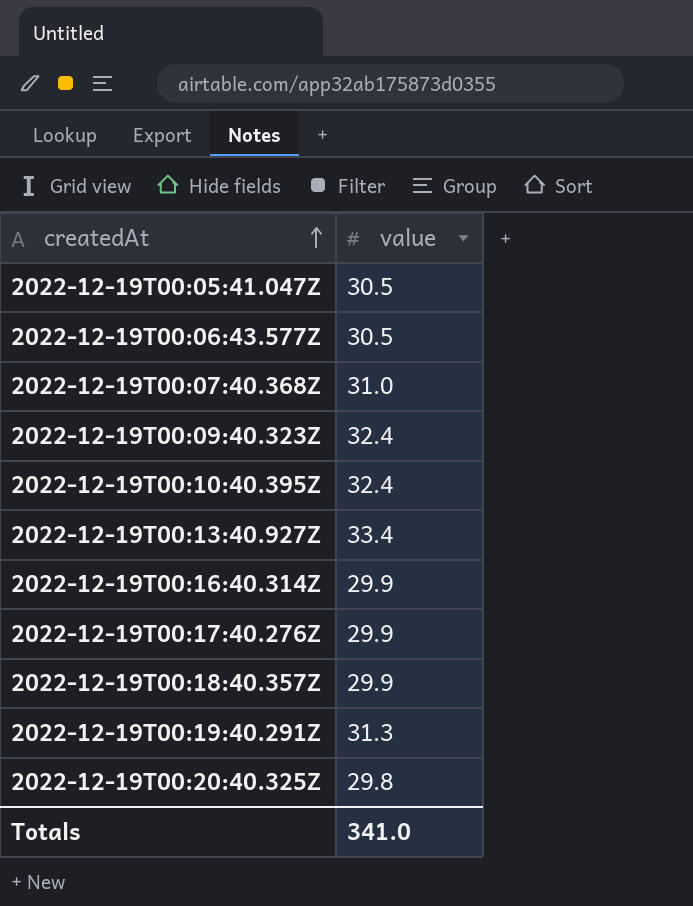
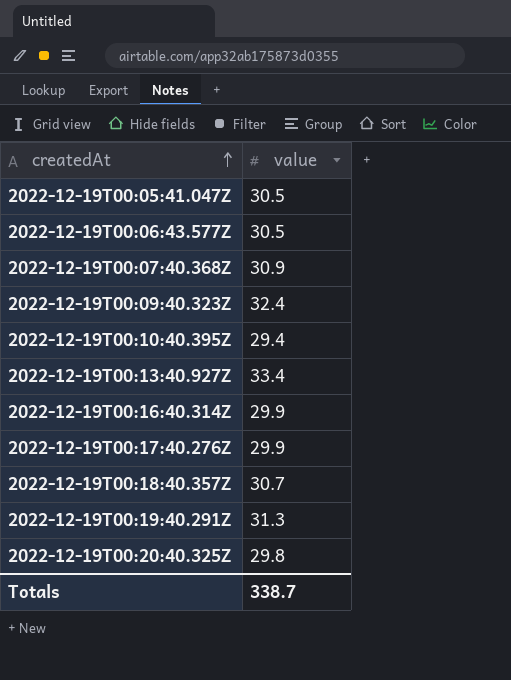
2022-12-19T00:07:40.368Z | value: 31.0 -> 30.9
2022-12-19T00:10:40.395Z | value: 32.4 -> 29.4
2022-12-19T00:18:40.357Z | value: 29.9 -> 30.7
Totals | value: 341.0 -> 338.7

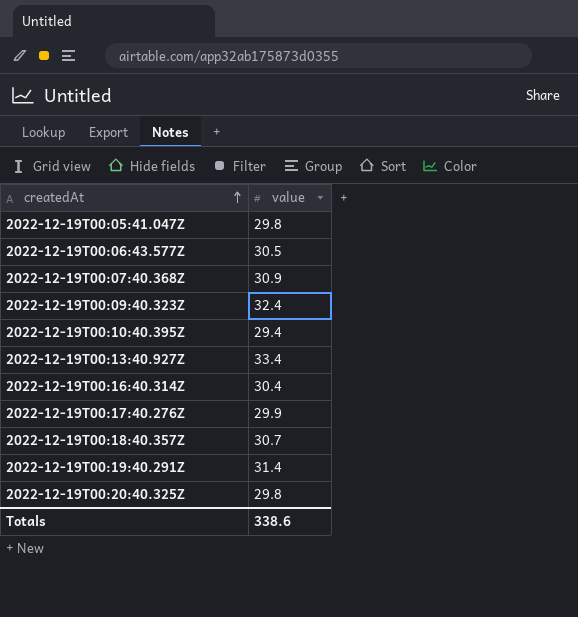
2022-12-19T00:05:41.047Z | value: 30.5 -> 29.8
2022-12-19T00:16:40.314Z | value: 29.9 -> 30.4
2022-12-19T00:19:40.291Z | value: 31.3 -> 31.4
Totals | value: 338.7 -> 338.6

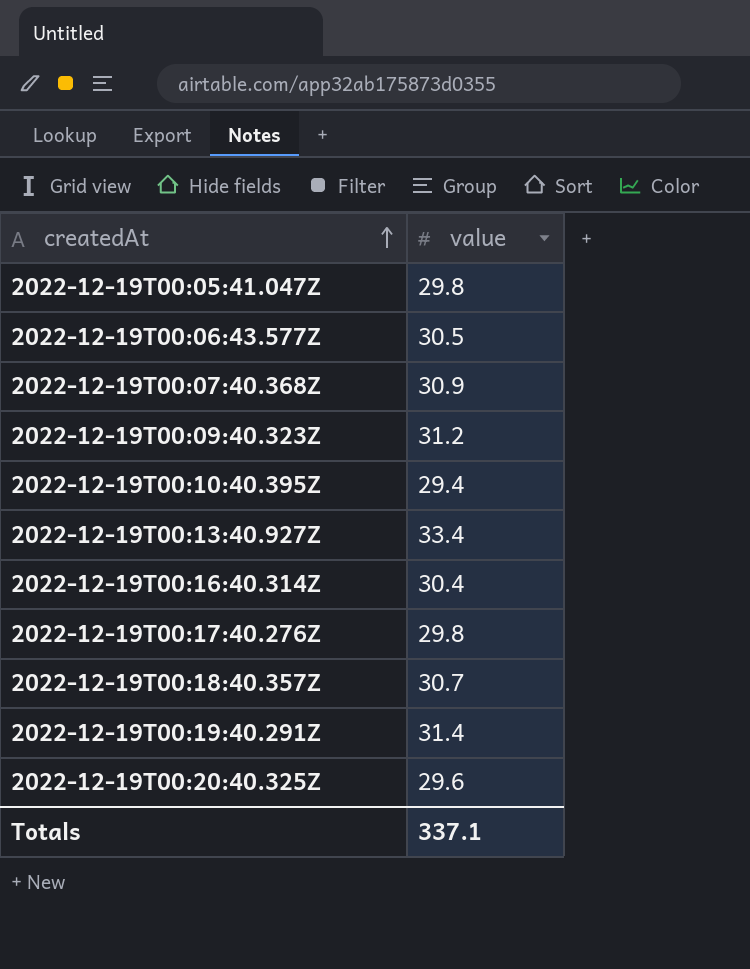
2022-12-19T00:09:40.323Z | value: 32.4 -> 31.2
2022-12-19T00:17:40.276Z | value: 29.9 -> 29.8
2022-12-19T00:20:40.325Z | value: 29.8 -> 29.6
Totals | value: 338.6 -> 337.1

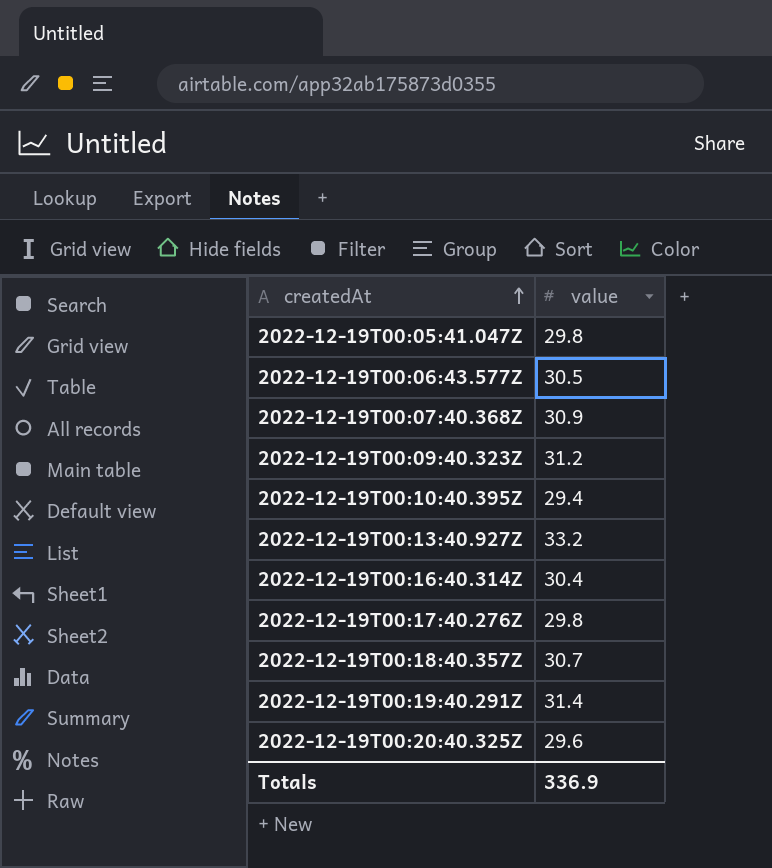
2022-12-19T00:13:40.927Z | value: 33.4 -> 33.2
Totals | value: 337.1 -> 336.9

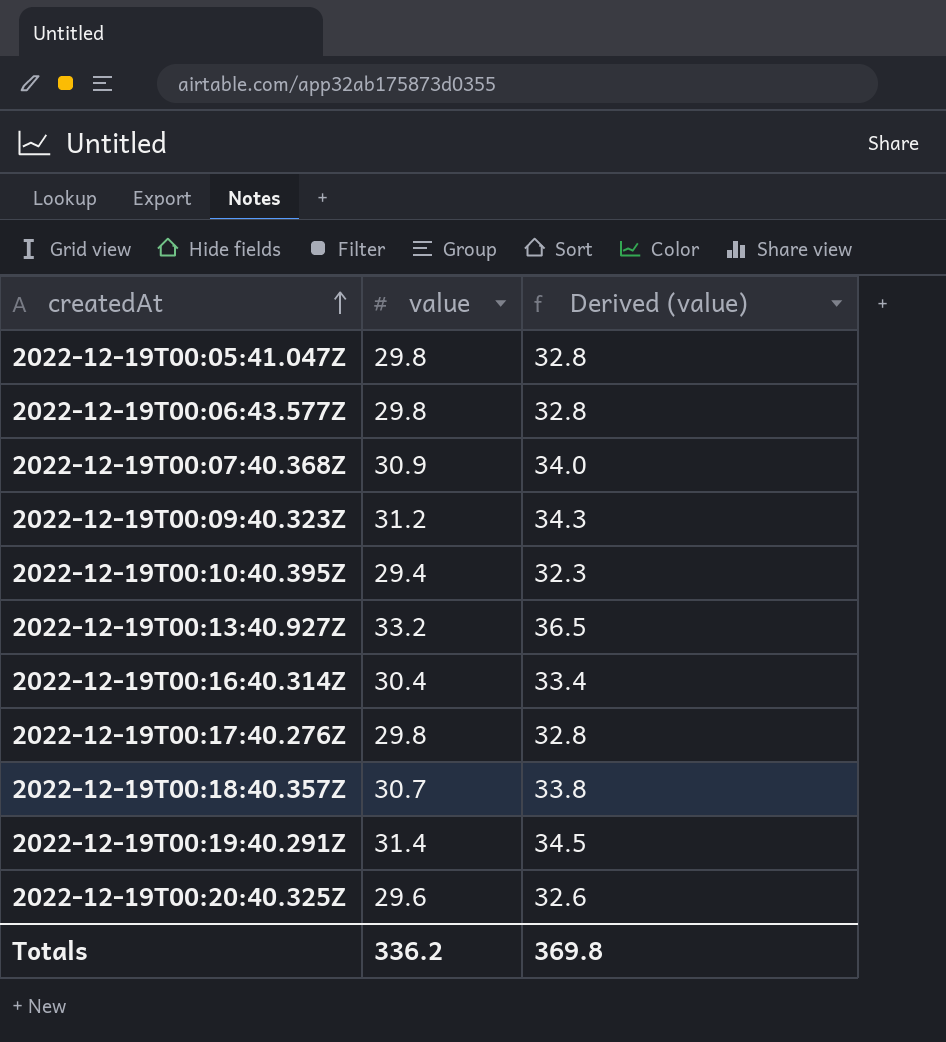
column Derived (value) | formula: none -> [value] * 1.1
2022-12-19T00:06:43.577Z | value: 30.5 -> 29.8
Totals | value: 336.9 -> 336.2

